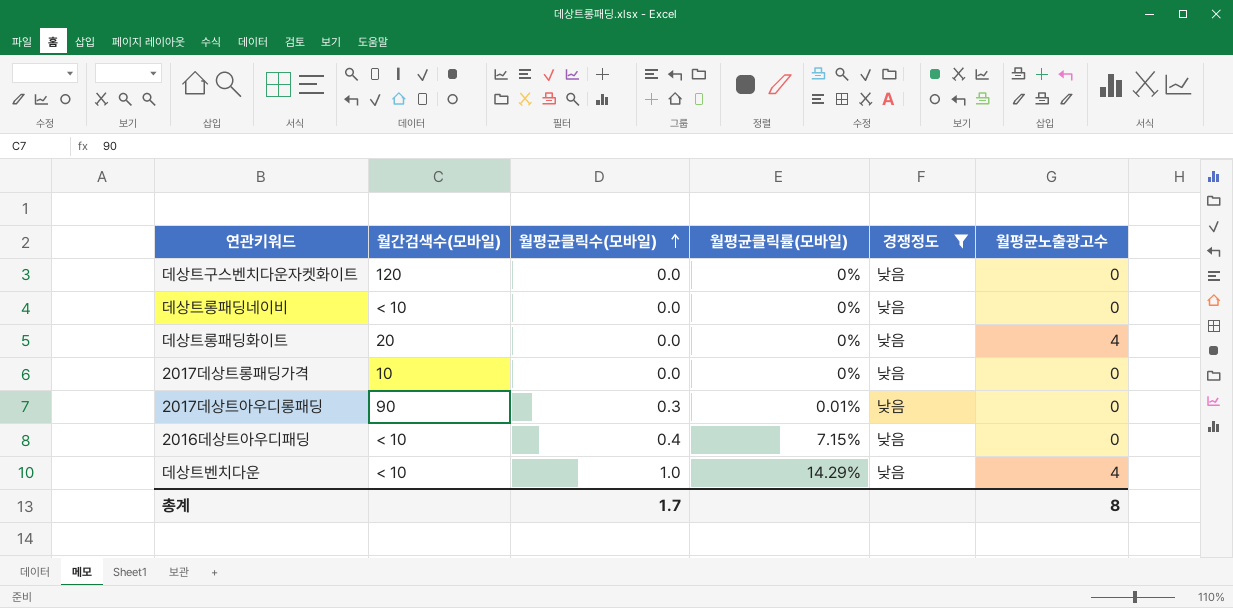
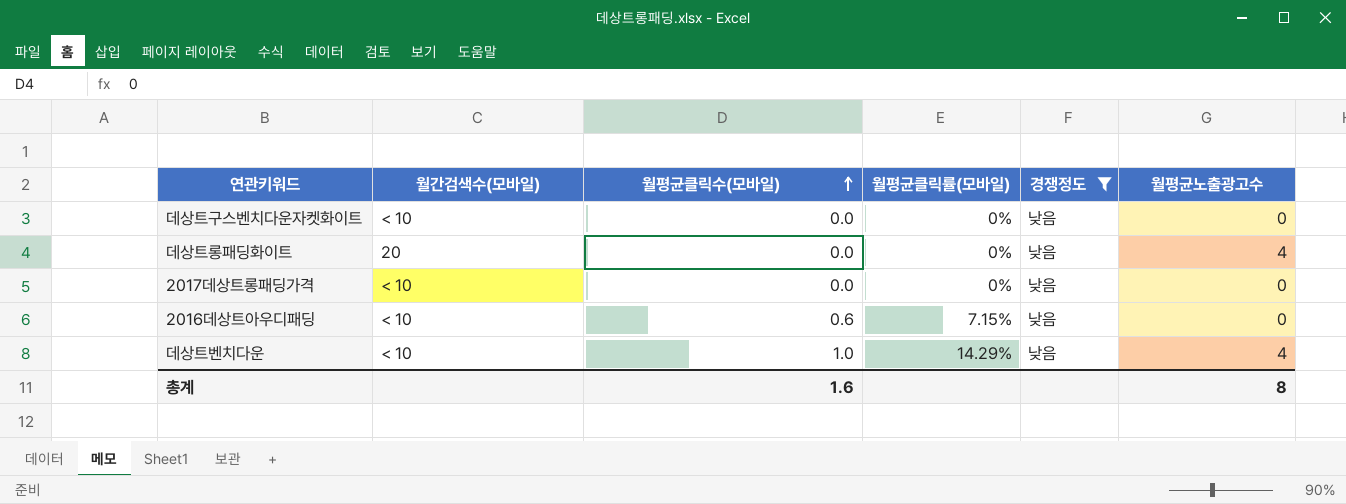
row 데상트롱패딩네이비: < 10 | 0.0 | 0% | 낮음 | 0 -> none
row 2017데상트아우디롱패딩: 90 | 0.3 | 0.01% | 낮음 | 0 -> none
데상트구스벤치다운자켓화이트 | 월간검색수(모바일): 120 -> < 10
2017데상트롱패딩가격 | 월간검색수(모바일): 10 -> < 10
2016데상트아우디패딩 | 월평균클릭수(모바일): 0.4 -> 0.6
총계 | 월평균클릭수(모바일): 1.7 -> 1.6

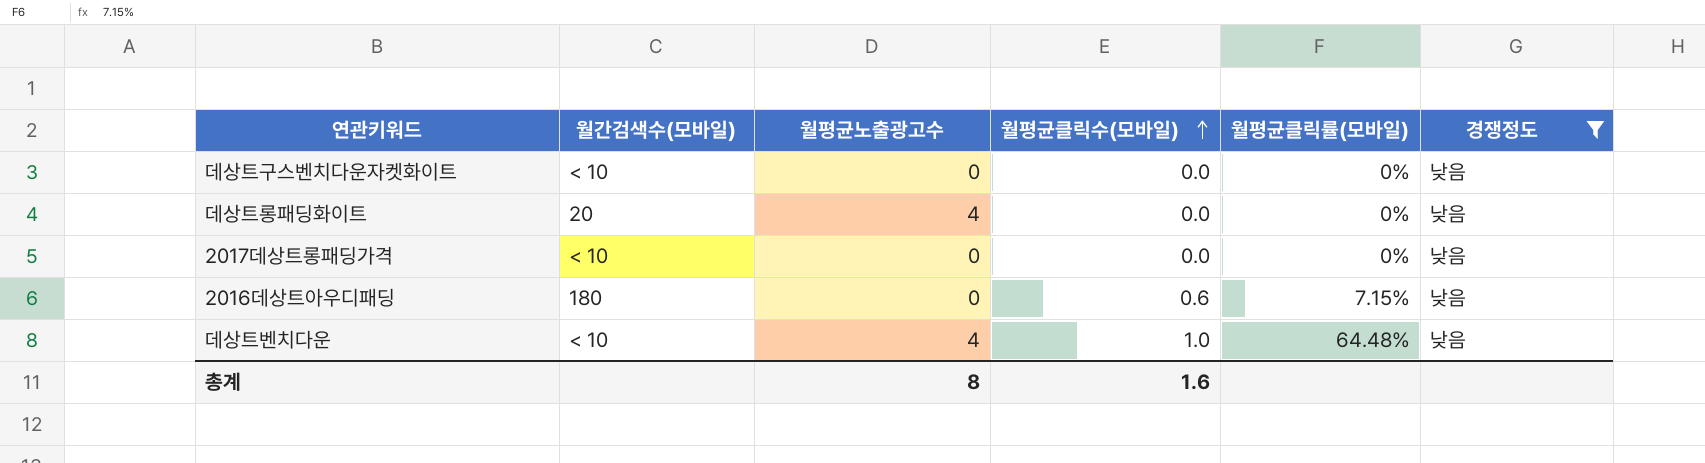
column 월평균노출광고수 | position: 6 -> 3
2016데상트아우디패딩 | 월간검색수(모바일): < 10 -> 180
데상트벤치다운 | 월평균클릭률(모바일): 14.29% -> 64.48%

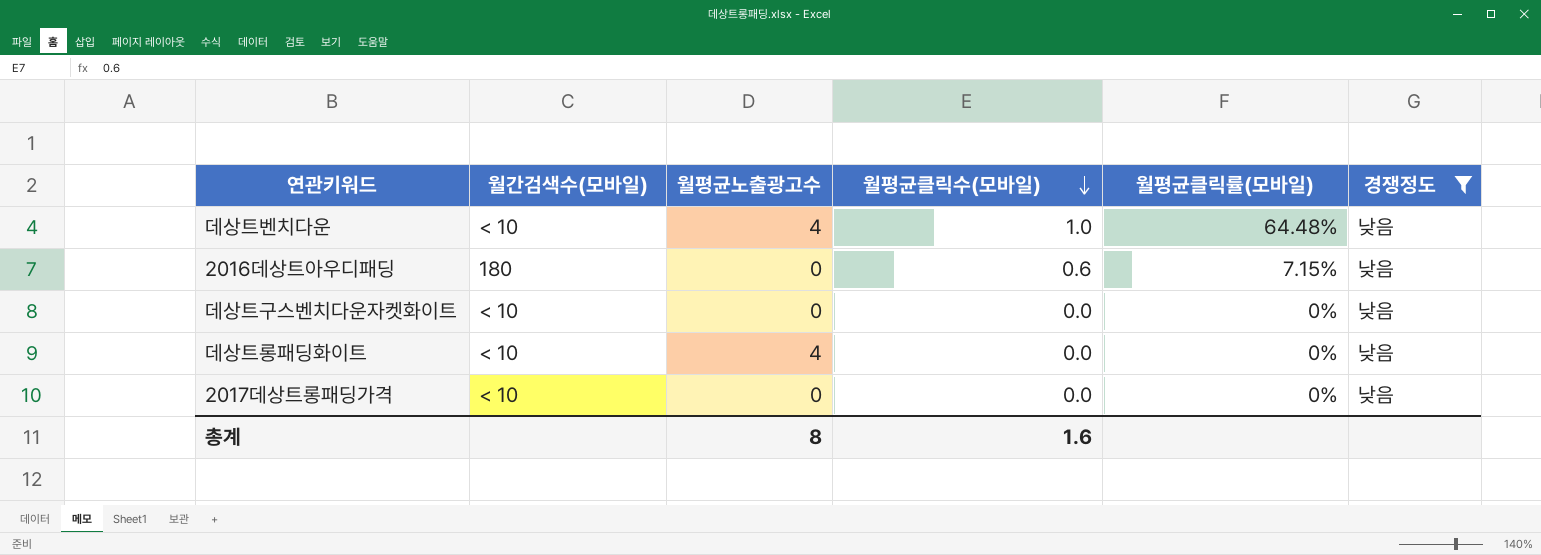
row order: 월평균클릭수(모바일) ascending -> 월평균클릭수(모바일) descending
데상트롱패딩화이트 | 월간검색수(모바일): 20 -> < 10

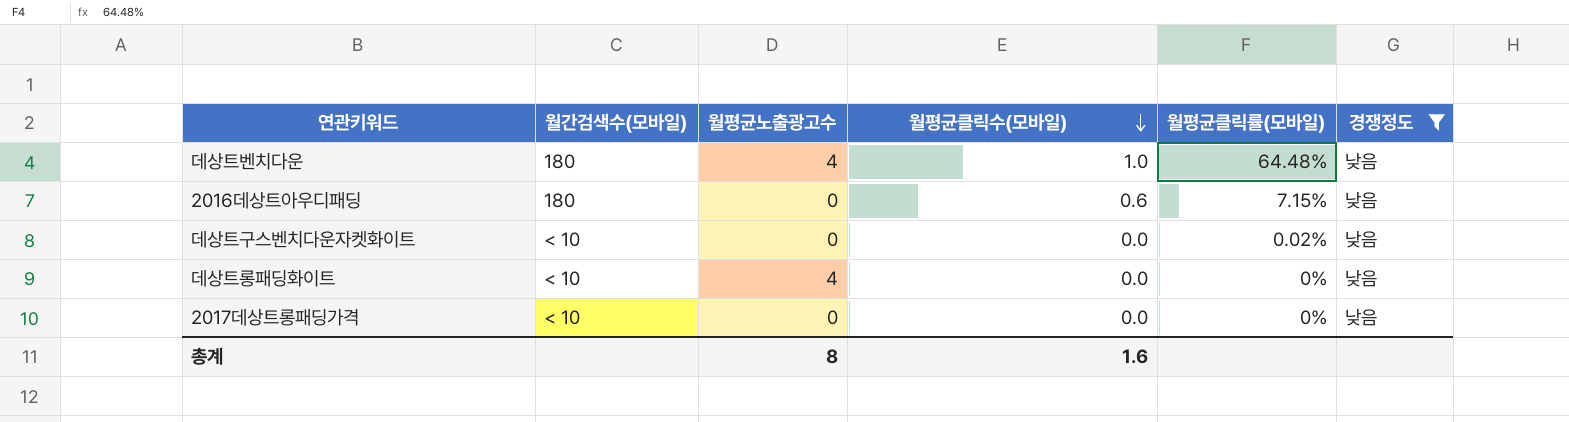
데상트벤치다운 | 월간검색수(모바일): < 10 -> 180
데상트구스벤치다운자켓화이트 | 월평균클릭률(모바일): 0% -> 0.02%

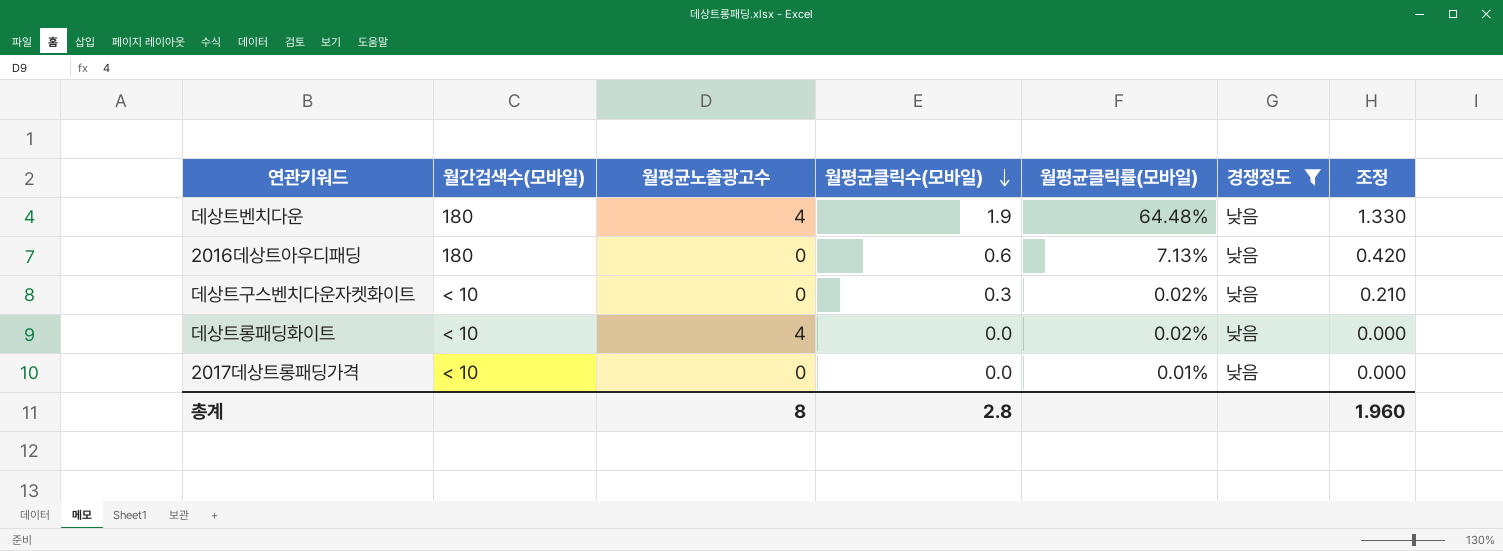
column 조정 | formula: none -> [월평균클릭수(모바일)] * 0.7
데상트벤치다운 | 월평균클릭수(모바일): 1.0 -> 1.9
2016데상트아우디패딩 | 월평균클릭률(모바일): 7.15% -> 7.13%
데상트구스벤치다운자켓화이트 | 월평균클릭수(모바일): 0.0 -> 0.3
데상트롱패딩화이트 | 월평균클릭률(모바일): 0% -> 0.02%
2017데상트롱패딩가격 | 월평균클릭률(모바일): 0% -> 0.01%
총계 | 월평균클릭수(모바일): 1.6 -> 2.8

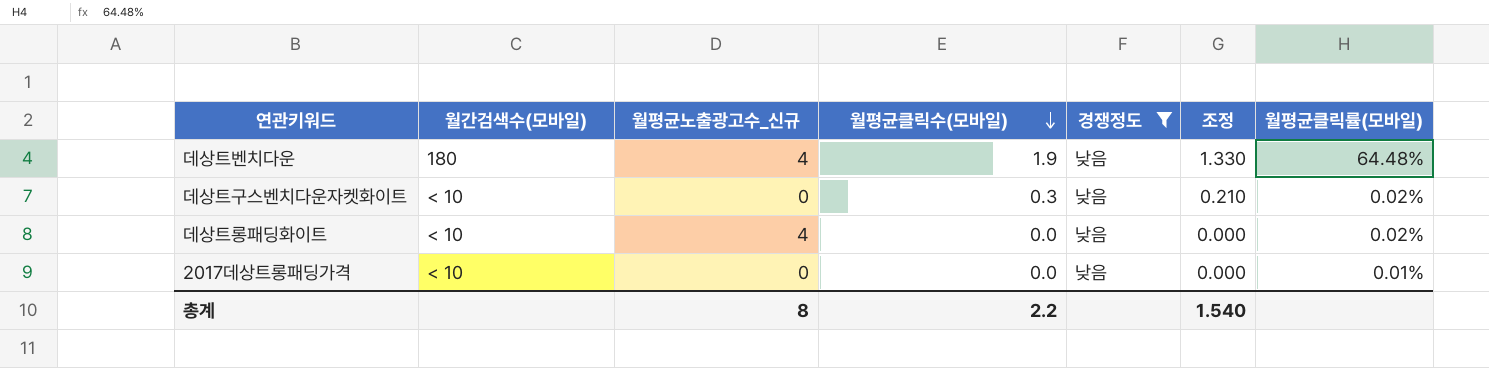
column name: 월평균노출광고수 -> 월평균노출광고수_신규
column 월평균클릭률(모바일) | position: 5 -> 7
row 2016데상트아우디패딩: 180 | 0 | 0.6 | 7.13% | 낮음 | 0.420 -> none
총계 | 월평균클릭수(모바일): 2.8 -> 2.2
총계 | 조정: 1.960 -> 1.540

